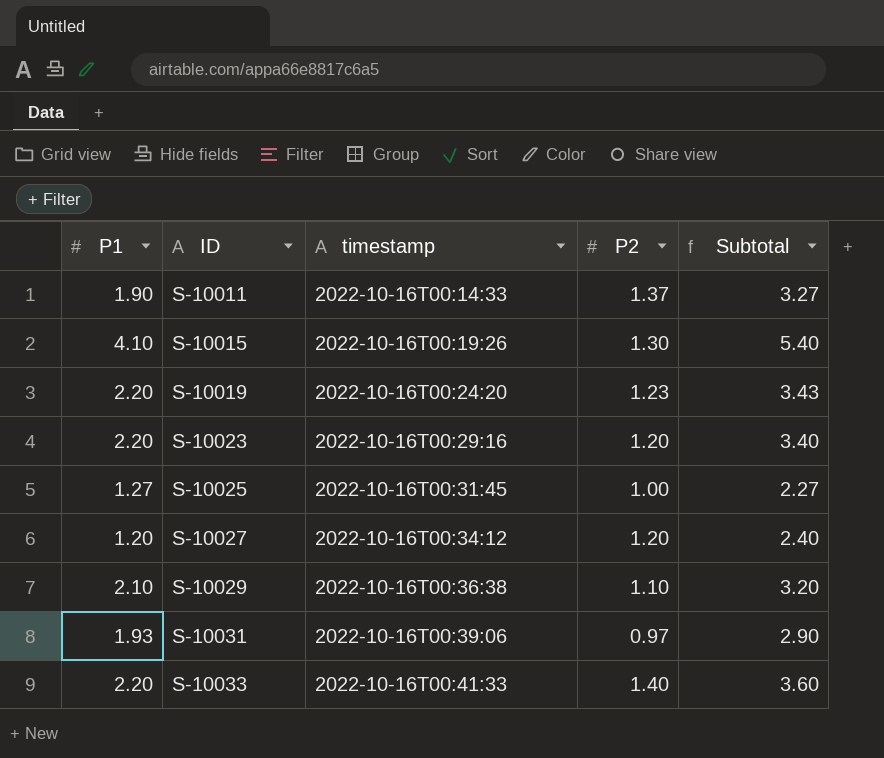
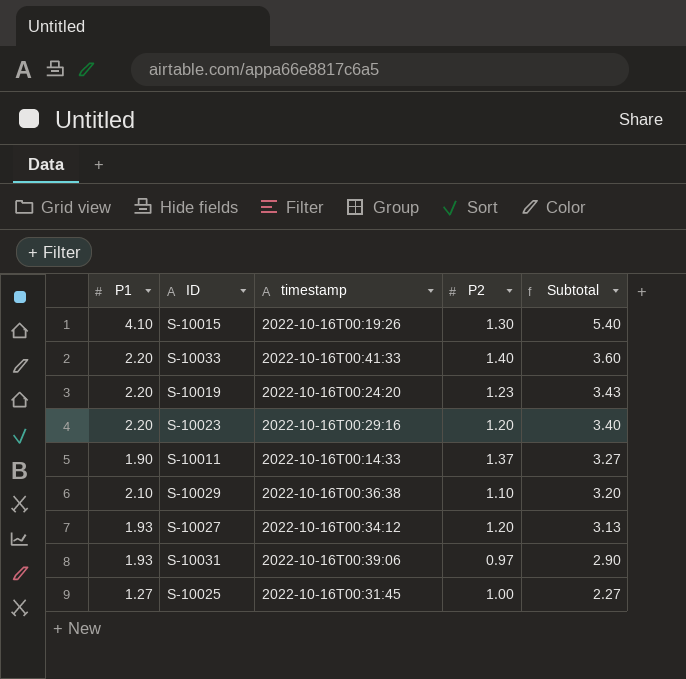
row order: ID ascending -> Subtotal descending
S-10027 | P1: 1.20 -> 1.93
S-10027 | Subtotal: 2.40 -> 3.13

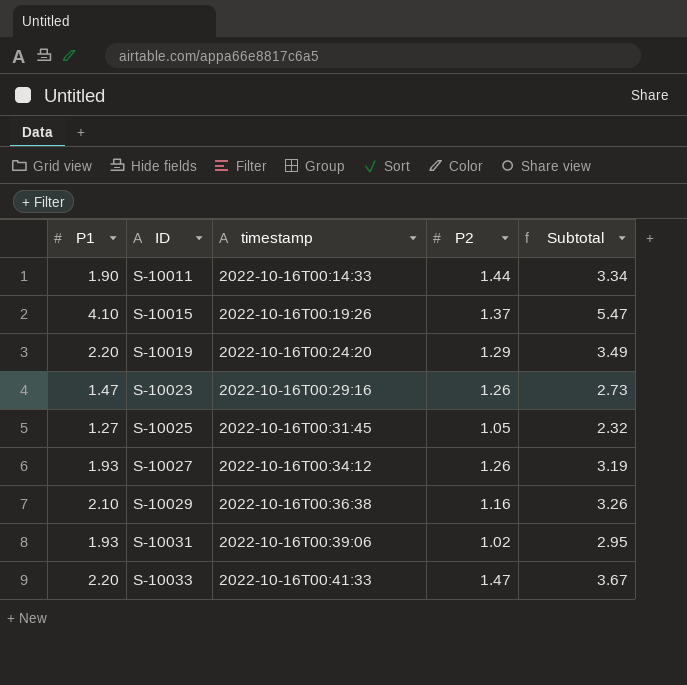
row order: Subtotal descending -> ID ascending
S-10011 | P2: 1.37 -> 1.44
S-10011 | Subtotal: 3.27 -> 3.34
S-10015 | P2: 1.30 -> 1.37
S-10015 | Subtotal: 5.40 -> 5.47
S-10019 | P2: 1.23 -> 1.29
S-10019 | Subtotal: 3.43 -> 3.49
S-10023 | P1: 2.20 -> 1.47
S-10023 | P2: 1.20 -> 1.26
S-10023 | Subtotal: 3.40 -> 2.73
S-10025 | P2: 1.00 -> 1.05
S-10025 | Subtotal: 2.27 -> 2.32
S-10027 | P2: 1.20 -> 1.26
S-10027 | Subtotal: 3.13 -> 3.19
S-10029 | P2: 1.10 -> 1.16
S-10029 | Subtotal: 3.20 -> 3.26
S-10031 | P2: 0.97 -> 1.02
S-10031 | Subtotal: 2.90 -> 2.95
S-10033 | P2: 1.40 -> 1.47
S-10033 | Subtotal: 3.60 -> 3.67

